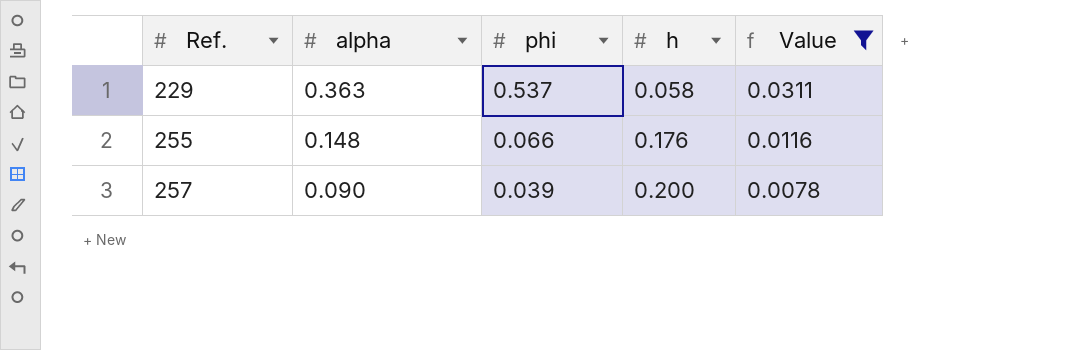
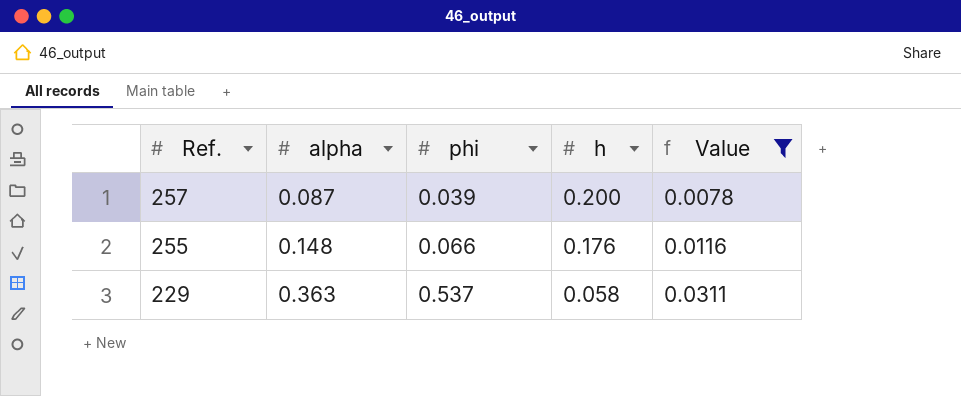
row order: Ref. ascending -> Ref. descending
257 | alpha: 0.090 -> 0.087

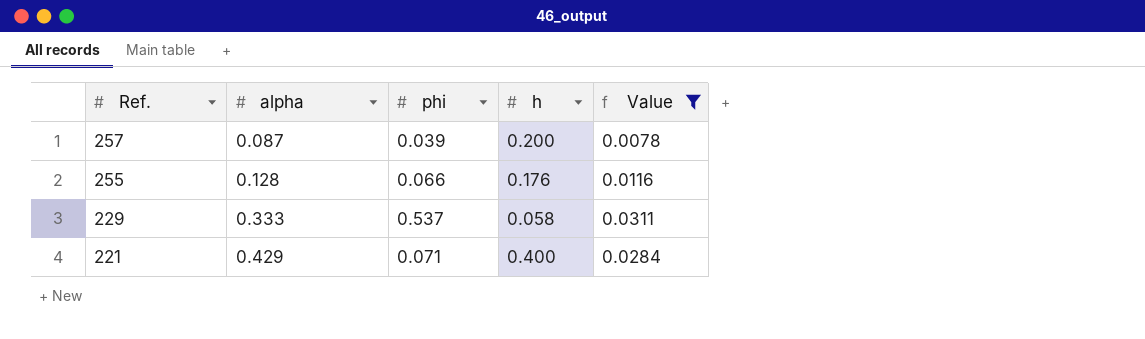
255 | alpha: 0.148 -> 0.128
229 | alpha: 0.363 -> 0.333
row 221: none -> 0.429 | 0.071 | 0.400 | 0.0284

